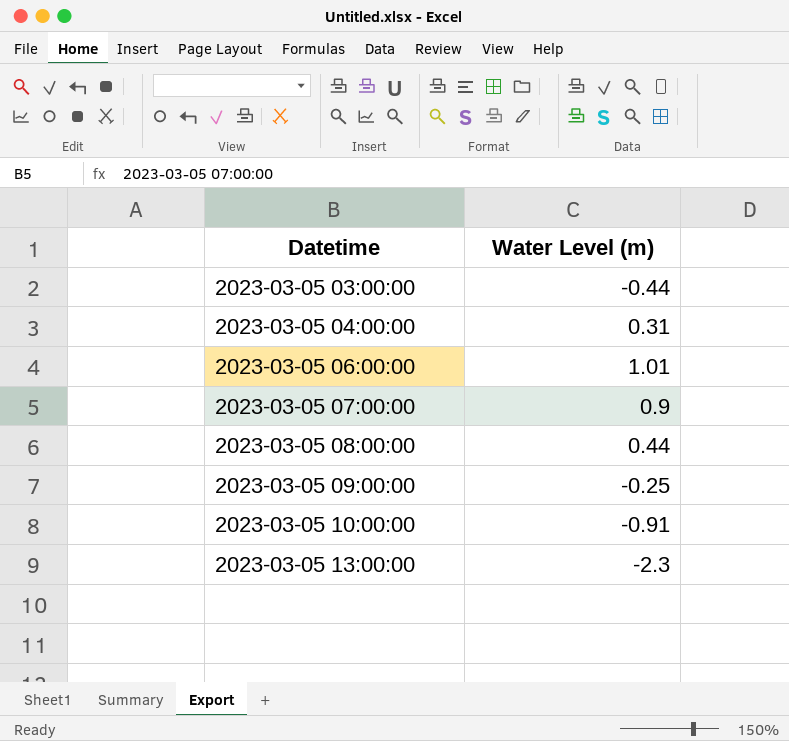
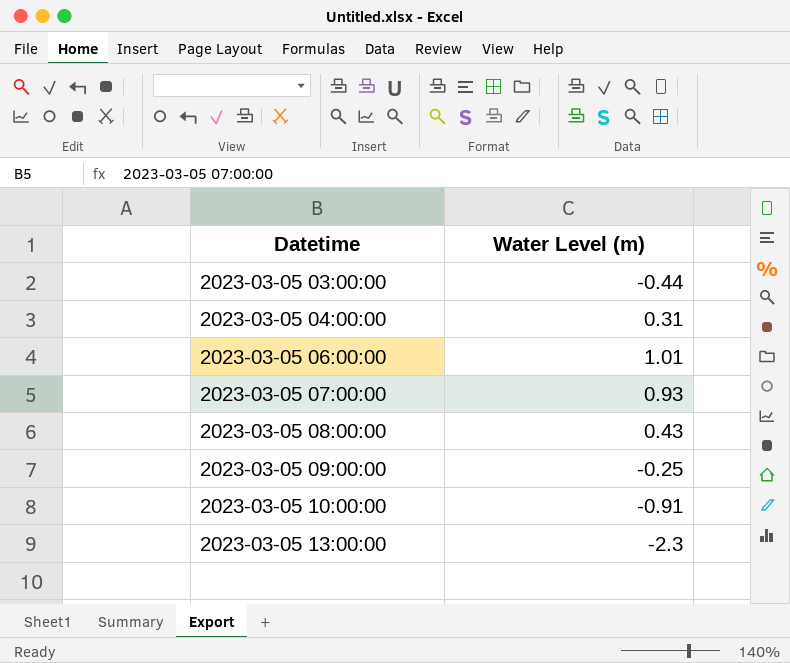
2023-03-05 07:00:00 | Water Level (m): 0.9 -> 0.93
2023-03-05 08:00:00 | Water Level (m): 0.44 -> 0.43

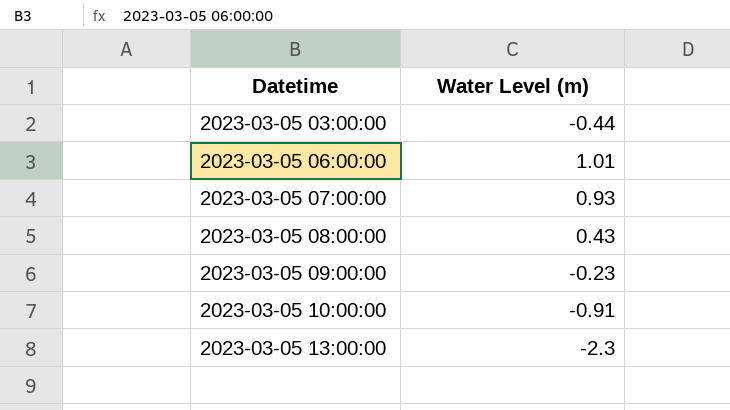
row 2023-03-05 04:00:00: 0.31 -> none
2023-03-05 09:00:00 | Water Level (m): -0.25 -> -0.23

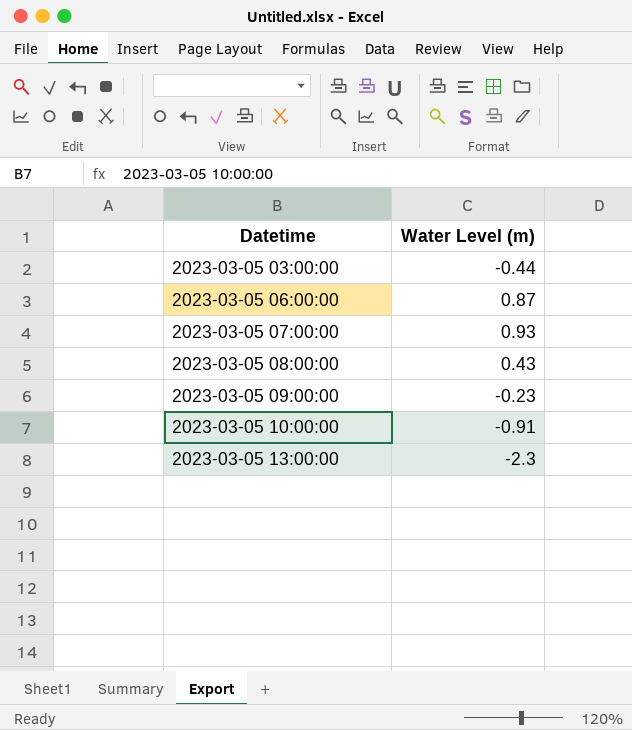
2023-03-05 06:00:00 | Water Level (m): 1.01 -> 0.87

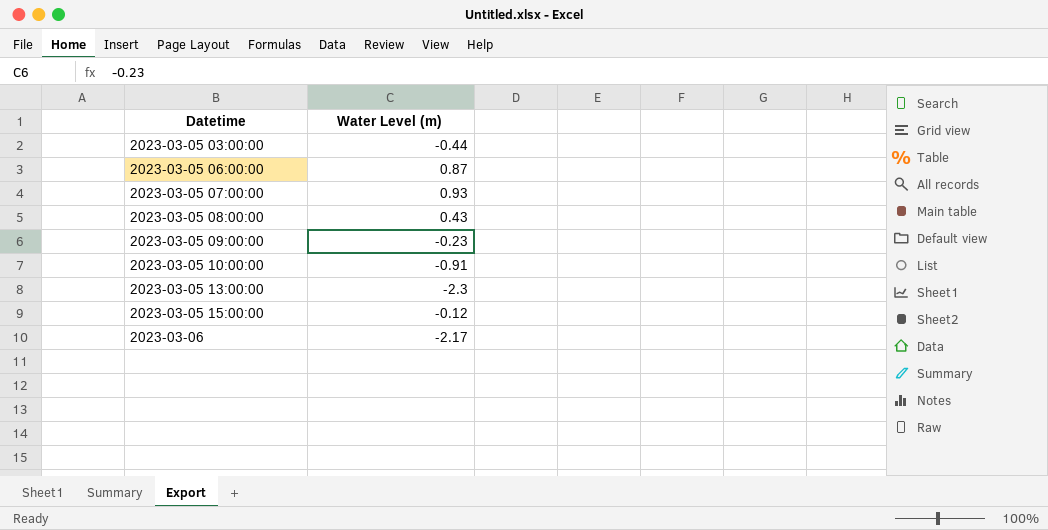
row 2023-03-05 15:00:00: none -> -0.12
row 2023-03-06: none -> -2.17

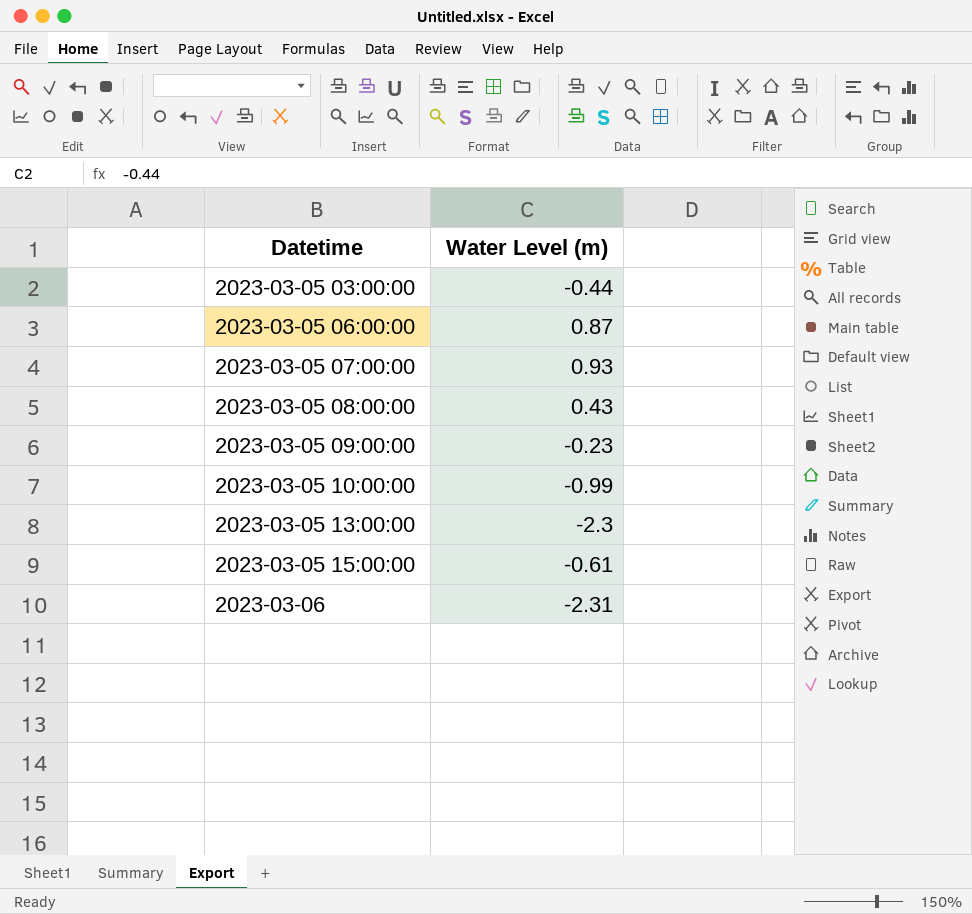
2023-03-05 10:00:00 | Water Level (m): -0.91 -> -0.99
2023-03-05 15:00:00 | Water Level (m): -0.12 -> -0.61
2023-03-06 | Water Level (m): -2.17 -> -2.31

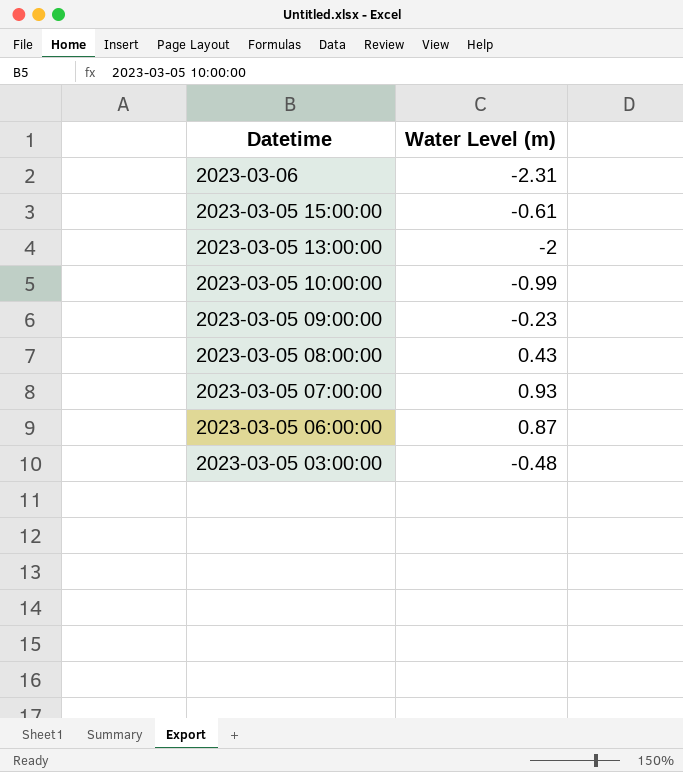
row order: Datetime ascending -> Datetime descending
2023-03-05 13:00:00 | Water Level (m): -2.3 -> -2
2023-03-05 03:00:00 | Water Level (m): -0.44 -> -0.48

